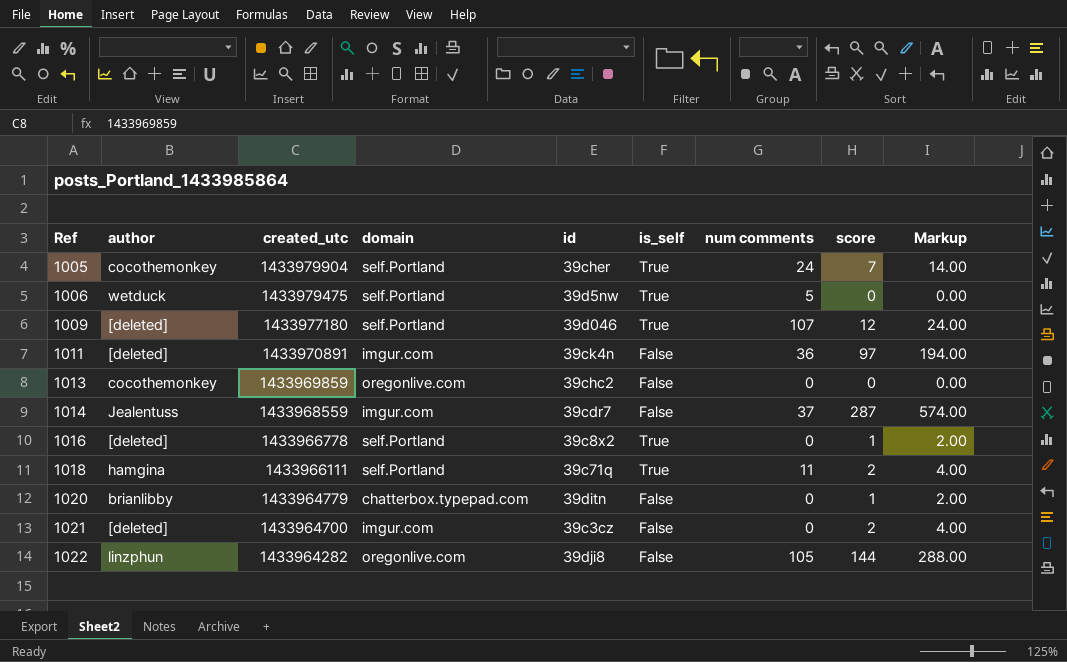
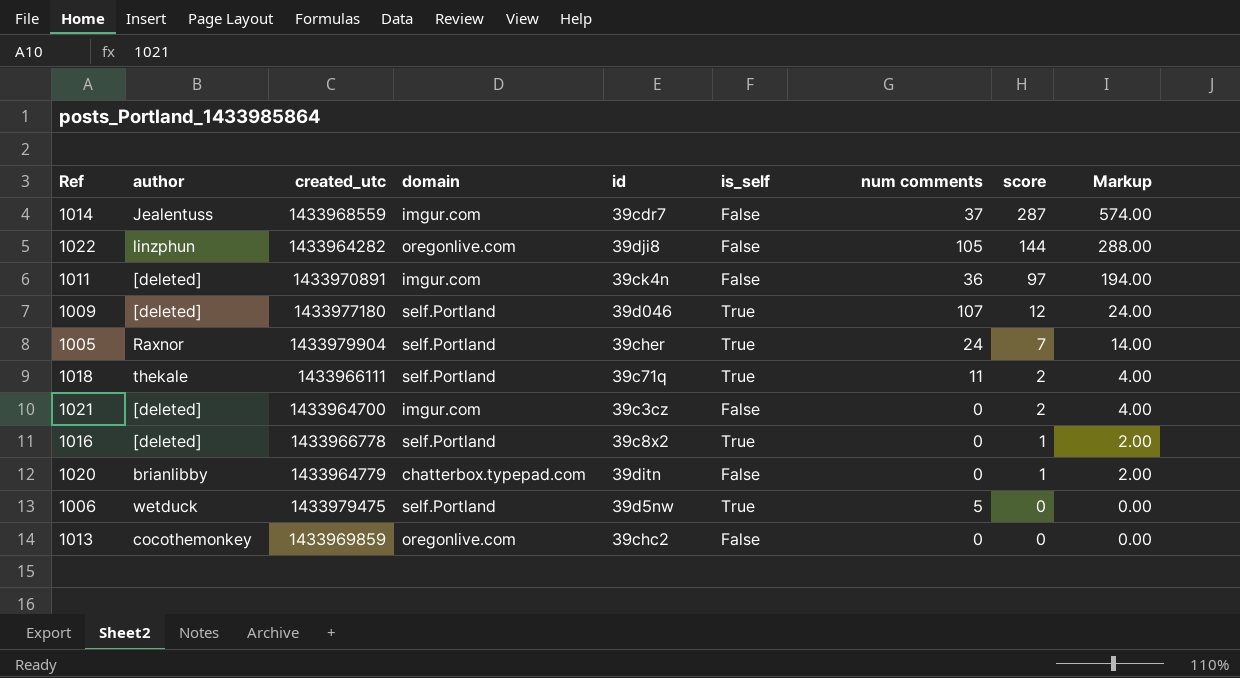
row order: Ref ascending -> score descending
1005 | author: cocothemonkey -> Raxnor
1018 | author: hamgina -> thekale

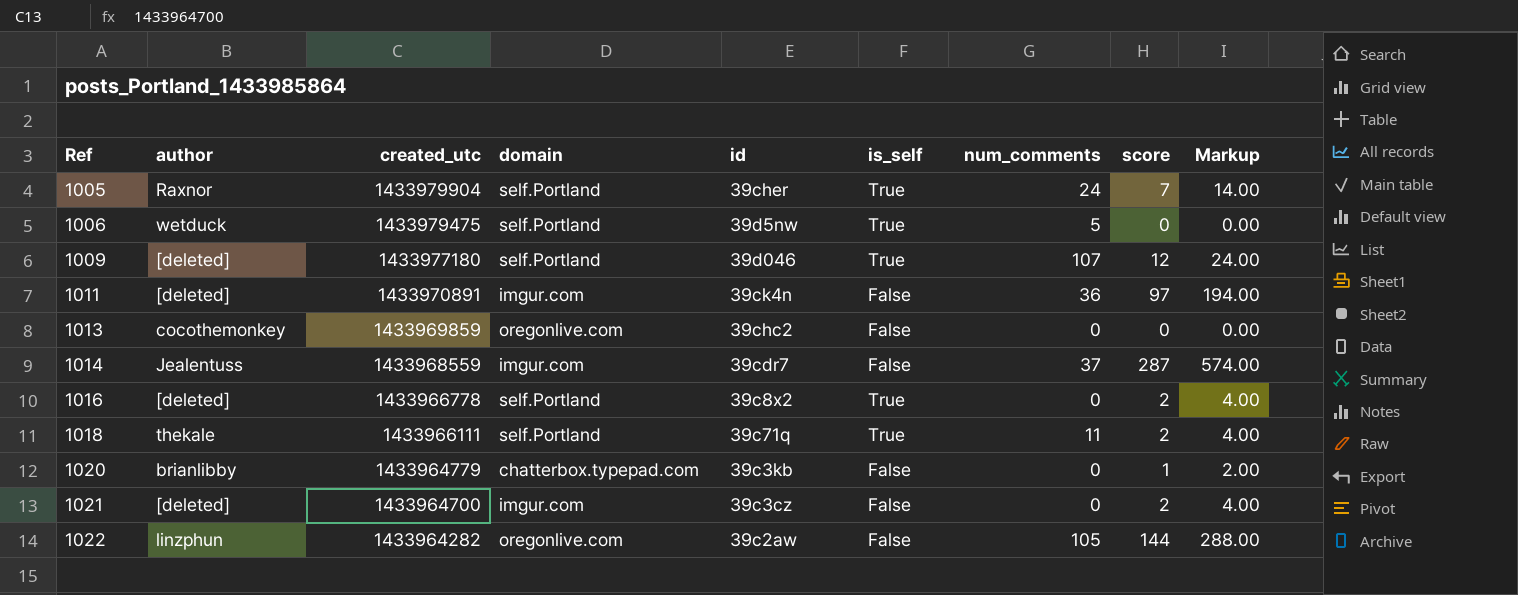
row order: score descending -> Ref ascending
column name: num comments -> num_comments
1016 | score: 1 -> 2
1016 | Markup: 2.00 -> 4.00
1020 | id: 39ditn -> 39c3kb
1022 | id: 39dji8 -> 39c2aw

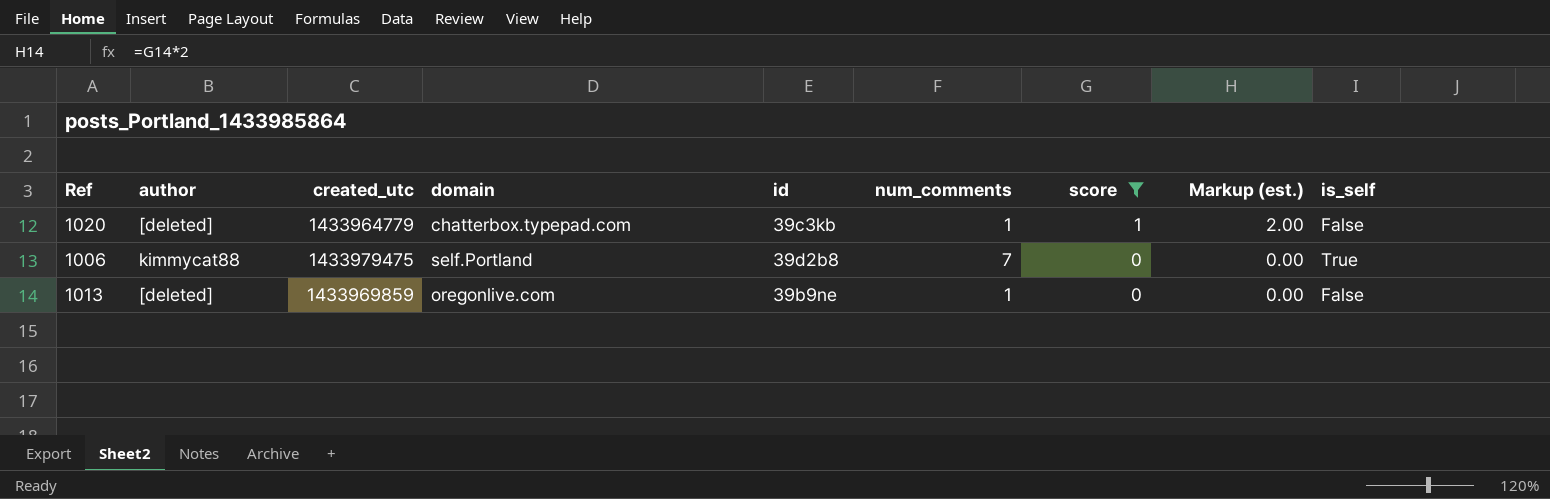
filter: none -> score <= 1
row order: Ref ascending -> score descending
column name: Markup -> Markup (est.)
column is_self | position: 6 -> 9
1020 | author: brianlibby -> [deleted]
1020 | num_comments: 0 -> 1
1006 | author: wetduck -> kimmycat88
1006 | id: 39d5nw -> 39d2b8
1006 | num_comments: 5 -> 7
1013 | author: cocothemonkey -> [deleted]
1013 | id: 39chc2 -> 39b9ne
1013 | num_comments: 0 -> 1

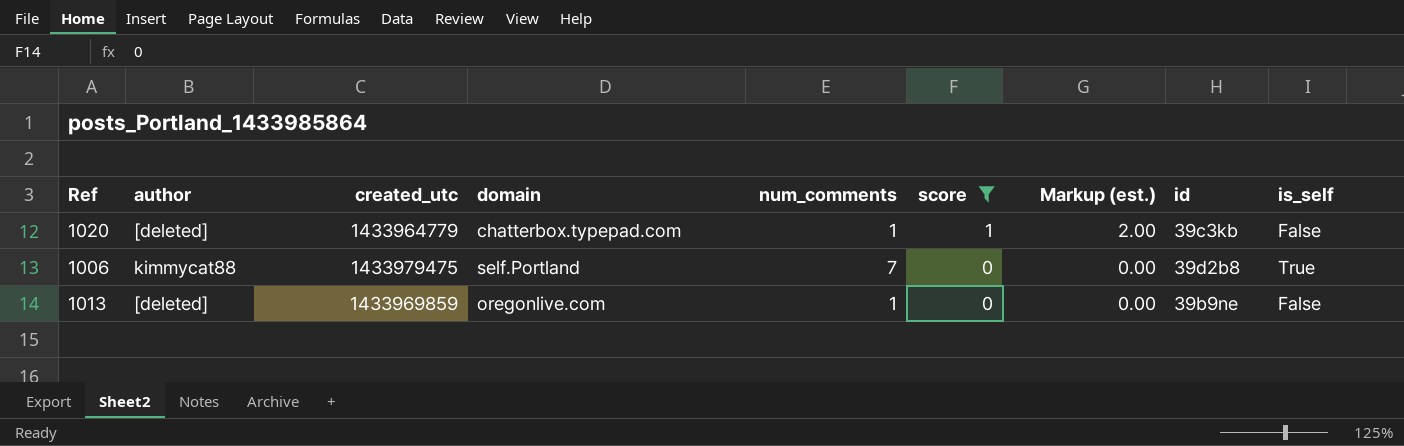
column id | position: 5 -> 8

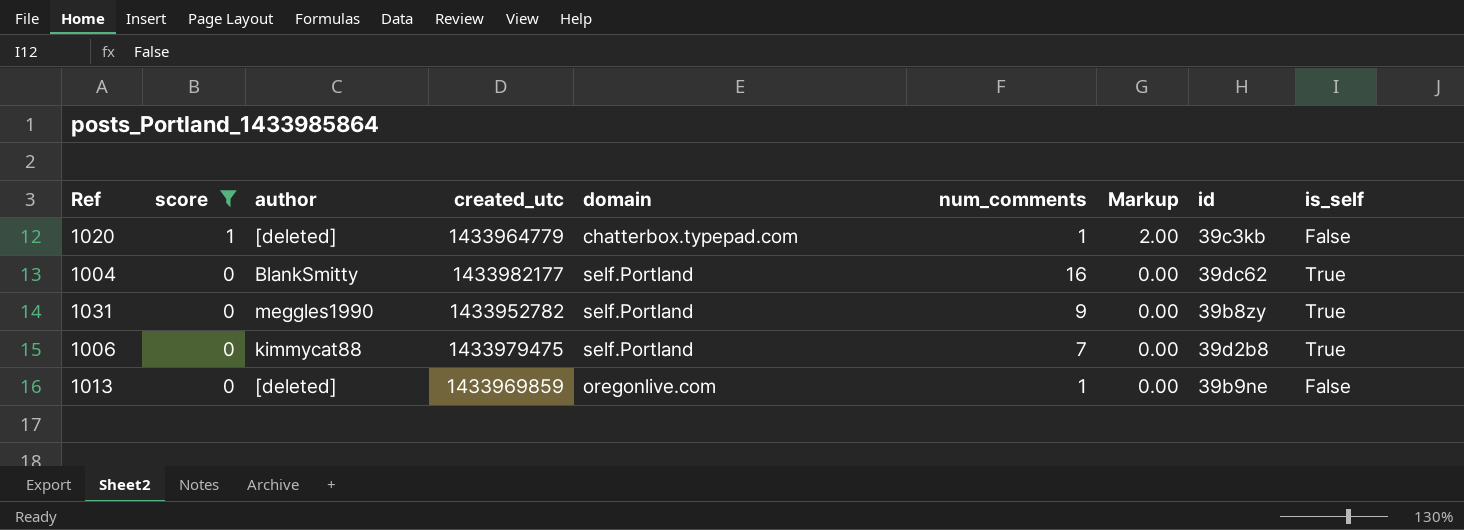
column score | position: 6 -> 2
column name: Markup (est.) -> Markup
row 1004: none -> 0 | BlankSmitty | 1433982177 | self.Portland | 16 | 0.00 | 39dc62 | True
row 1031: none -> 0 | meggles1990 | 1433952782 | self.Portland | 9 | 0.00 | 39b8zy | True

